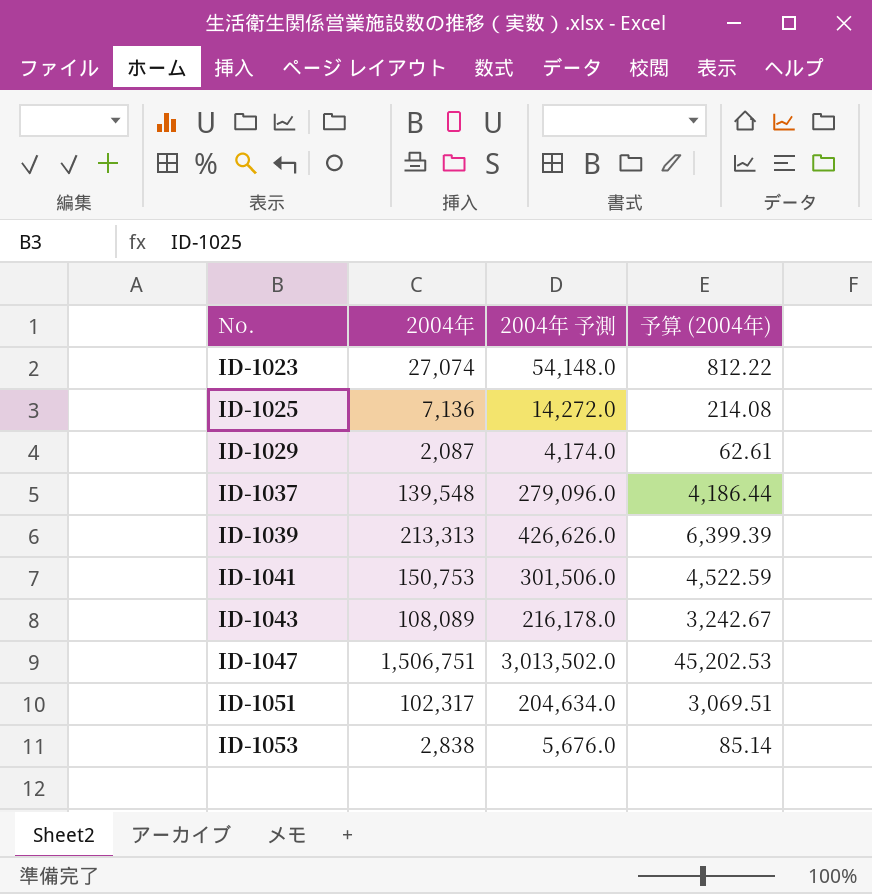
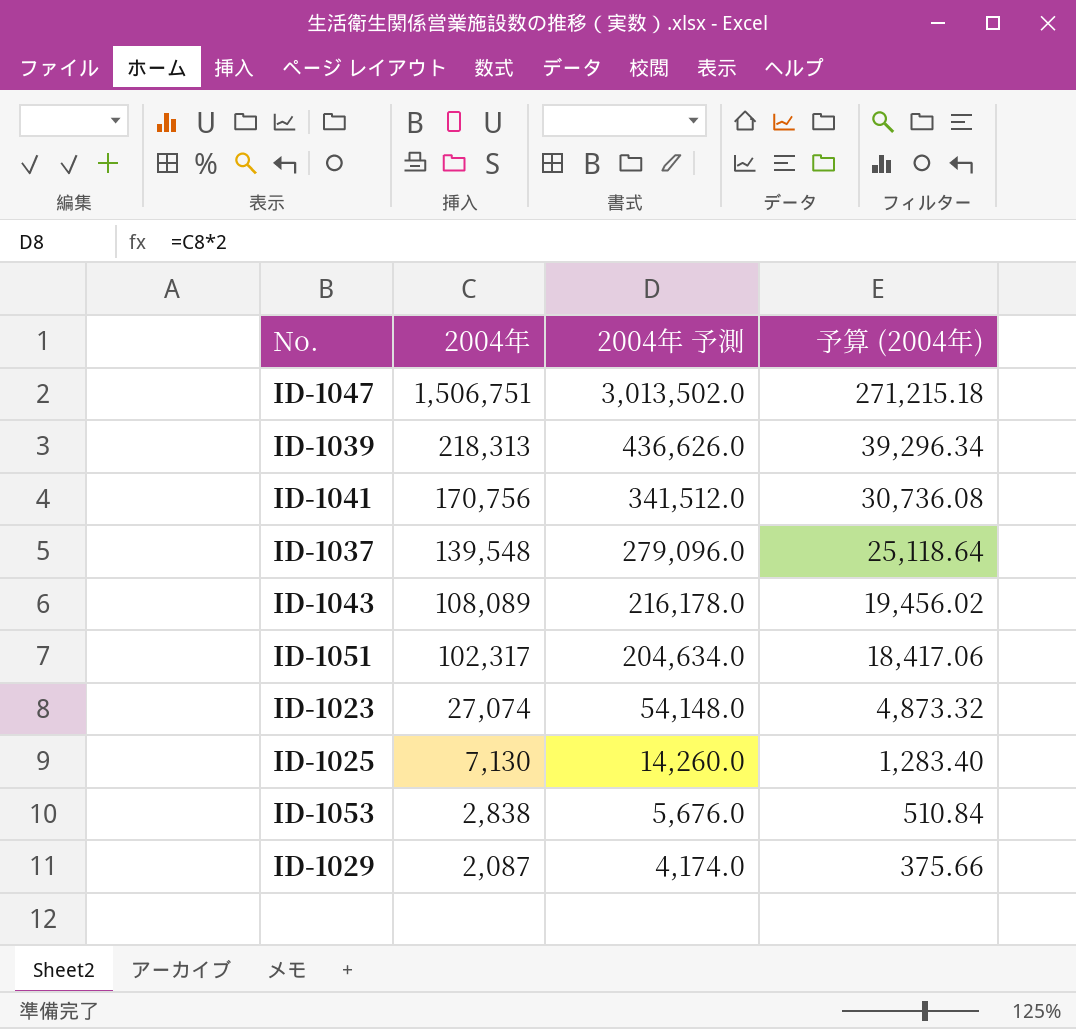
row order: No. ascending -> 2004年 descending
column 予算 (2004年) | formula: [2004年] * 0.03 -> [2004年] * 0.18
ID-1039 | 2004年: 213,313 -> 218,313
ID-1039 | 2004年 予測: 426,626.0 -> 436,626.0
ID-1041 | 2004年: 150,753 -> 170,756
ID-1041 | 2004年 予測: 301,506.0 -> 341,512.0
ID-1025 | 2004年: 7,136 -> 7,130
ID-1025 | 2004年 予測: 14,272.0 -> 14,260.0

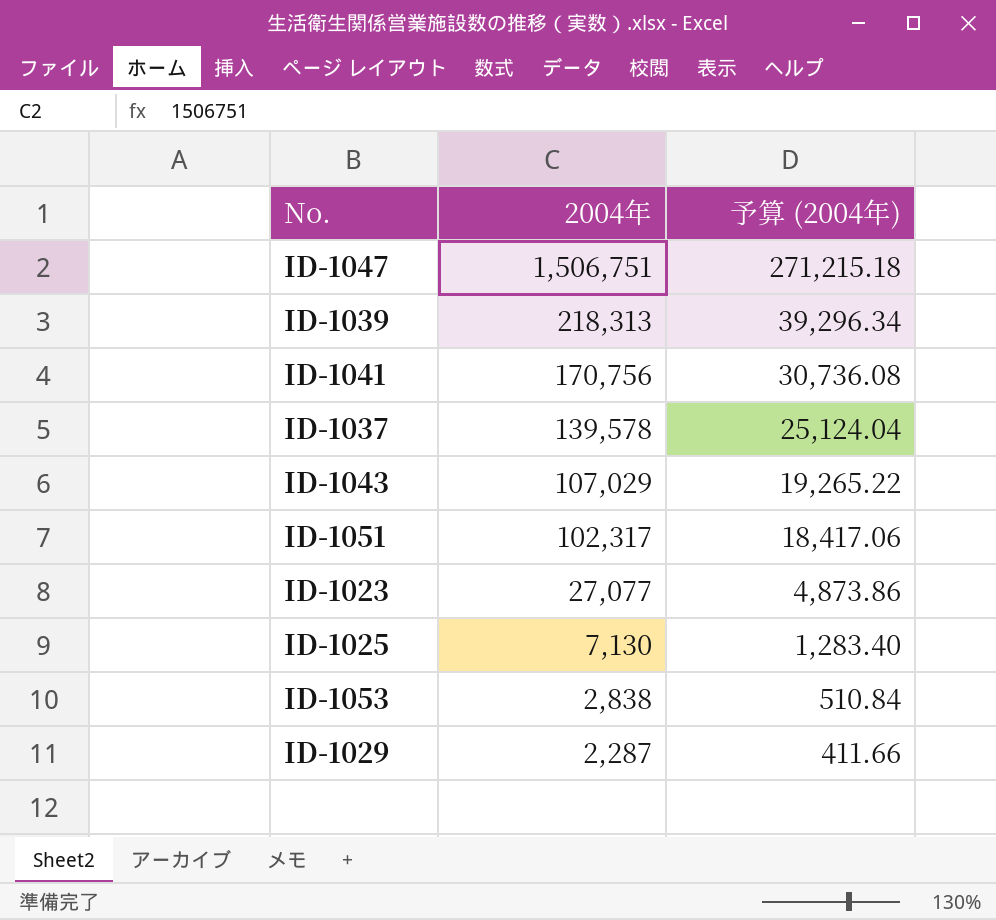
column 2004年 予測 | formula: [2004年] * 2 -> none
ID-1037 | 2004年: 139,548 -> 139,578
ID-1037 | 予算 (2004年): 25,118.64 -> 25,124.04
ID-1043 | 2004年: 108,089 -> 107,029
ID-1043 | 予算 (2004年): 19,456.02 -> 19,265.22
ID-1023 | 2004年: 27,074 -> 27,077
ID-1023 | 予算 (2004年): 4,873.32 -> 4,873.86
ID-1029 | 2004年: 2,087 -> 2,287
ID-1029 | 予算 (2004年): 375.66 -> 411.66

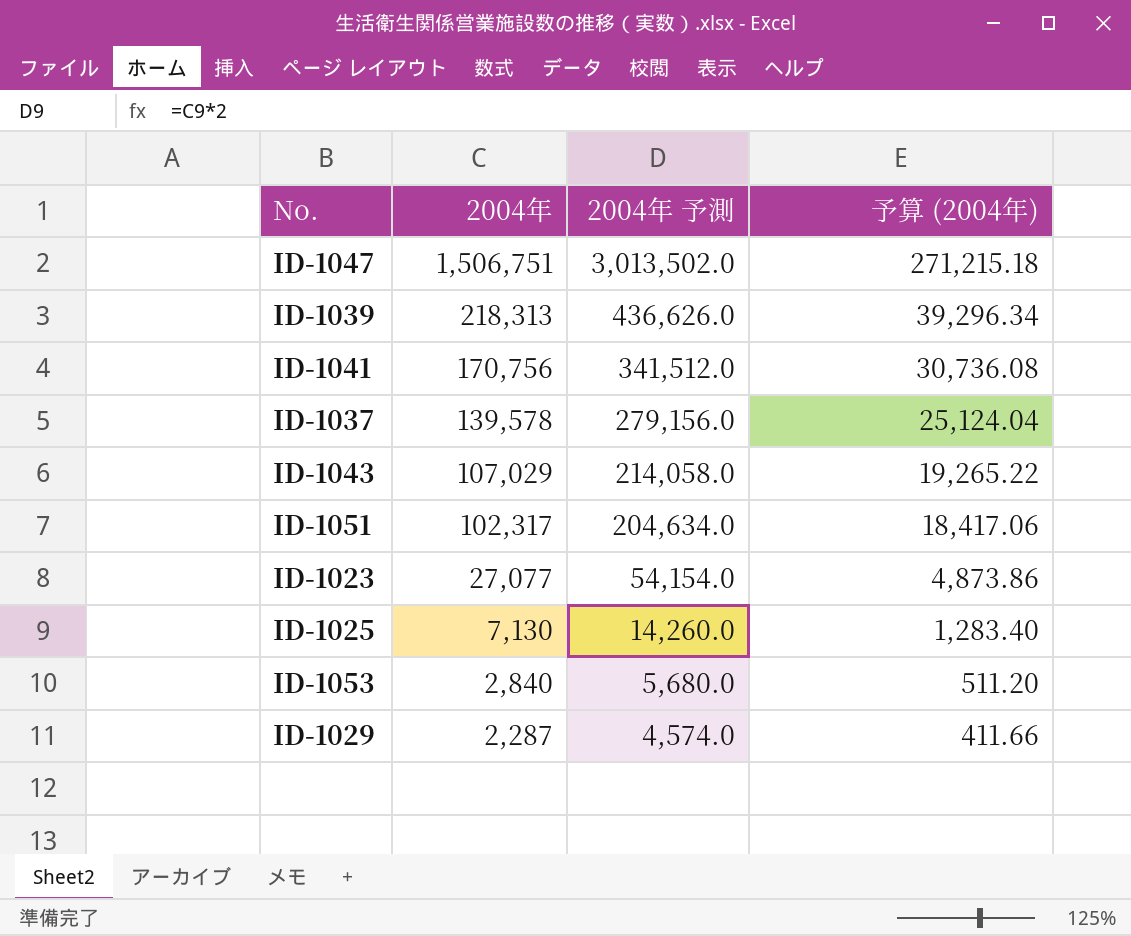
column 2004年 予測 | formula: none -> [2004年] * 2
ID-1053 | 2004年: 2,838 -> 2,840
ID-1053 | 予算 (2004年): 510.84 -> 511.20

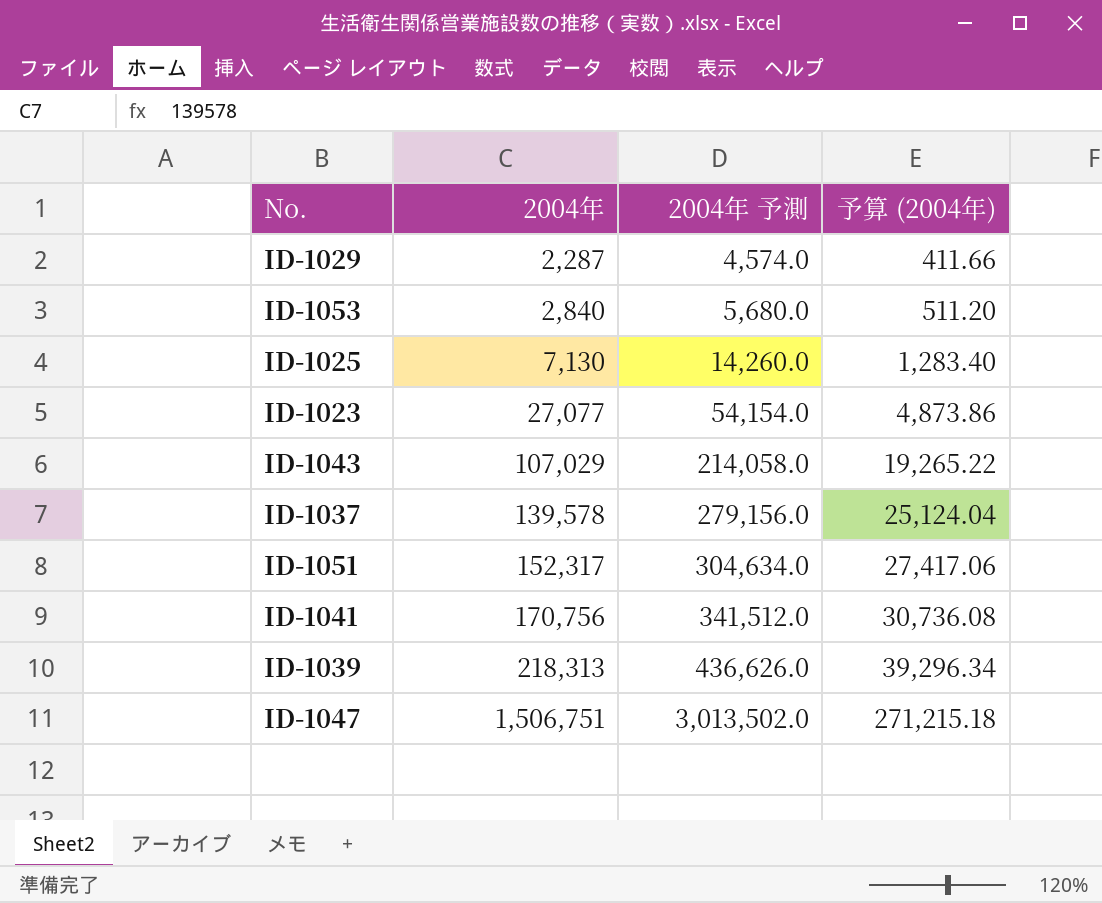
row order: 2004年 descending -> 2004年 ascending
ID-1051 | 2004年: 102,317 -> 152,317
ID-1051 | 2004年 予測: 204,634.0 -> 304,634.0
ID-1051 | 予算 (2004年): 18,417.06 -> 27,417.06

